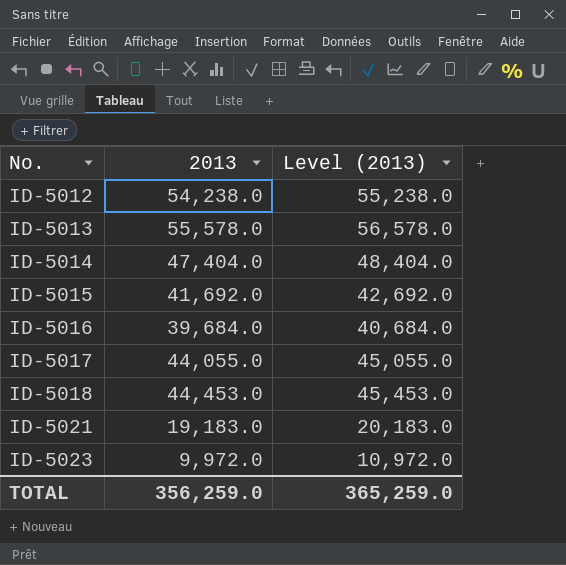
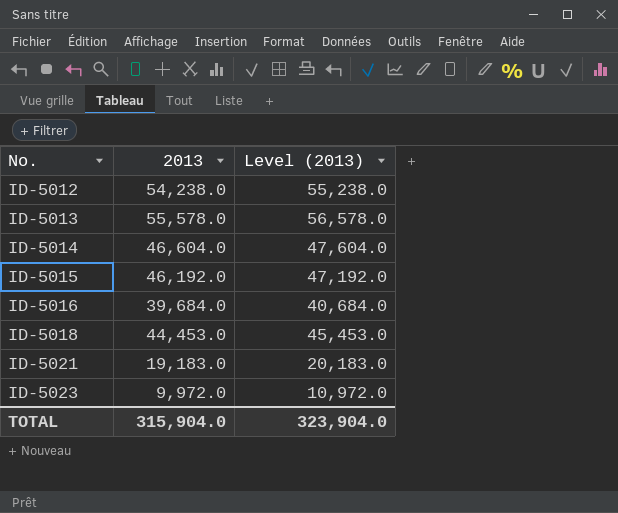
row ID-5017: 44,055.0 | 45,055.0 -> none
ID-5014 | 2013: 47,404.0 -> 46,604.0
ID-5014 | Level (2013): 48,404.0 -> 47,604.0
ID-5015 | 2013: 41,692.0 -> 46,192.0
ID-5015 | Level (2013): 42,692.0 -> 47,192.0
TOTAL | 2013: 356,259.0 -> 315,904.0
TOTAL | Level (2013): 365,259.0 -> 323,904.0

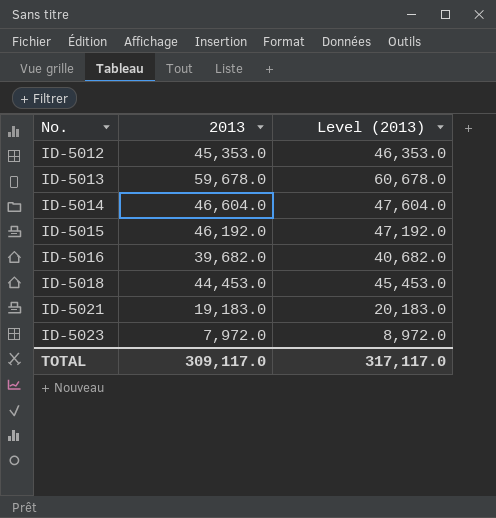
ID-5012 | 2013: 54,238.0 -> 45,353.0
ID-5012 | Level (2013): 55,238.0 -> 46,353.0
ID-5013 | 2013: 55,578.0 -> 59,678.0
ID-5013 | Level (2013): 56,578.0 -> 60,678.0
ID-5016 | 2013: 39,684.0 -> 39,682.0
ID-5016 | Level (2013): 40,684.0 -> 40,682.0
ID-5023 | 2013: 9,972.0 -> 7,972.0
ID-5023 | Level (2013): 10,972.0 -> 8,972.0
TOTAL | 2013: 315,904.0 -> 309,117.0
TOTAL | Level (2013): 323,904.0 -> 317,117.0

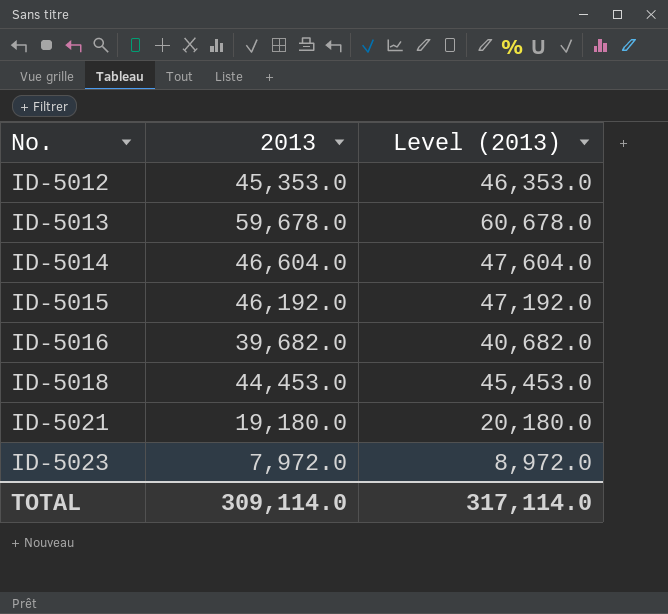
ID-5021 | 2013: 19,183.0 -> 19,180.0
ID-5021 | Level (2013): 20,183.0 -> 20,180.0
TOTAL | 2013: 309,117.0 -> 309,114.0
TOTAL | Level (2013): 317,117.0 -> 317,114.0

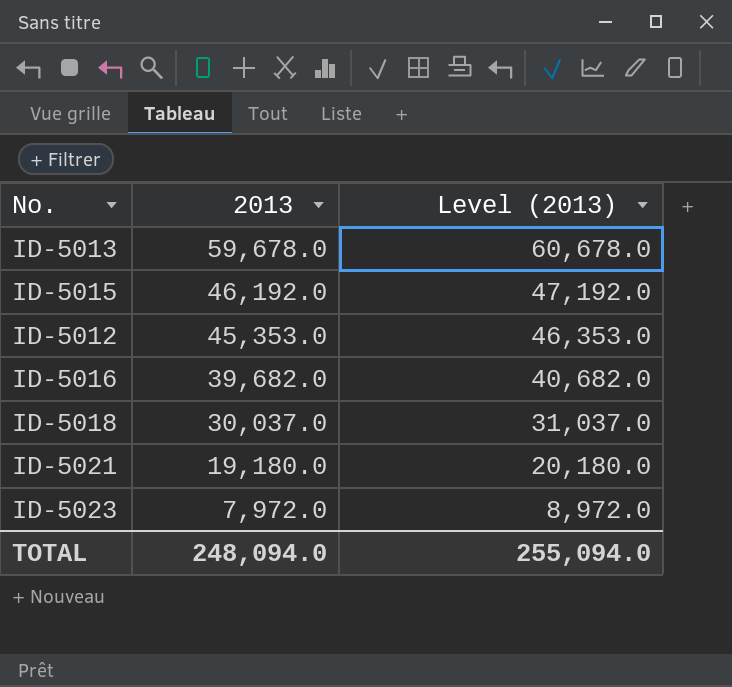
row order: No. ascending -> 2013 descending
row ID-5014: 46,604.0 | 47,604.0 -> none
ID-5018 | 2013: 44,453.0 -> 30,037.0
ID-5018 | Level (2013): 45,453.0 -> 31,037.0
TOTAL | 2013: 309,114.0 -> 248,094.0
TOTAL | Level (2013): 317,114.0 -> 255,094.0

